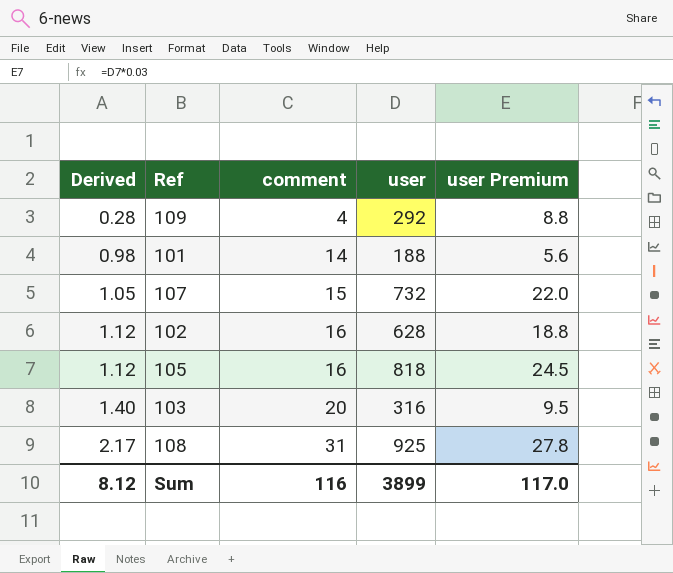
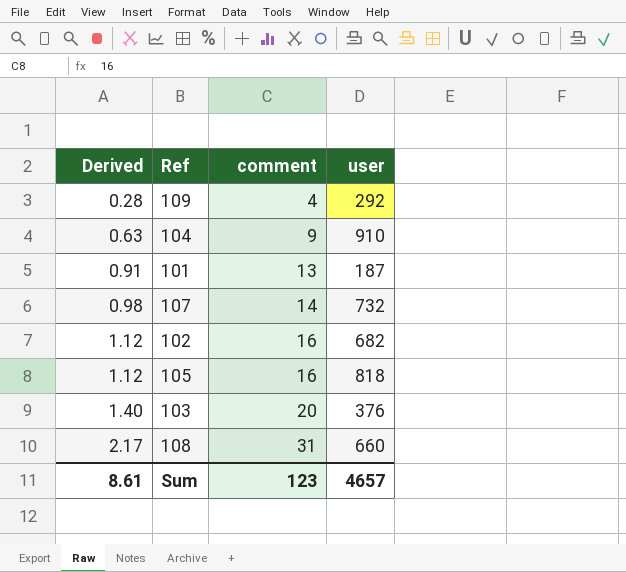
column user Premium | formula: [user] * 0.03 -> none
row 104: none -> 0.63 | 9 | 910
101 | Derived: 0.98 -> 0.91
101 | comment: 14 -> 13
101 | user: 188 -> 187
107 | Derived: 1.05 -> 0.98
107 | comment: 15 -> 14
102 | user: 628 -> 682
103 | user: 316 -> 376
108 | user: 925 -> 660
Sum | Derived: 8.12 -> 8.61
Sum | comment: 116 -> 123
Sum | user: 3899 -> 4657

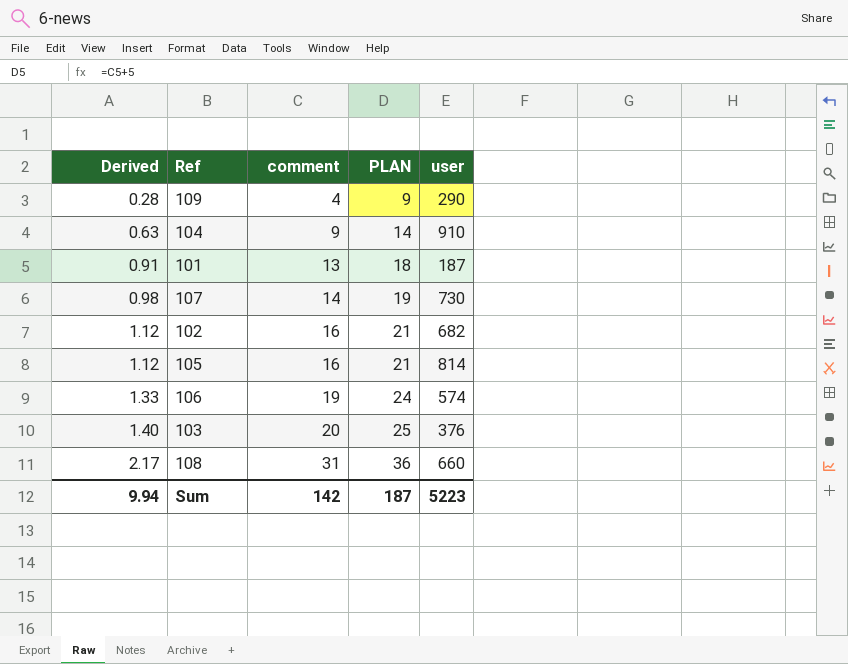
column PLAN | formula: none -> [comment] + 5
109 | user: 292 -> 290
107 | user: 732 -> 730
105 | user: 818 -> 814
row 106: none -> 1.33 | 19 | 24 | 574
Sum | Derived: 8.61 -> 9.94
Sum | comment: 123 -> 142
Sum | user: 4657 -> 5223

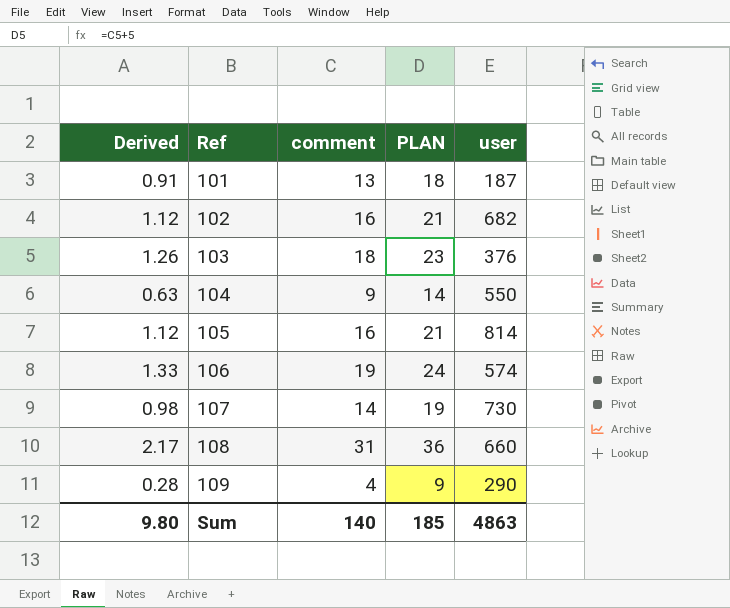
row order: Derived ascending -> Ref ascending
103 | Derived: 1.40 -> 1.26
103 | comment: 20 -> 18
103 | PLAN: 25 -> 23
104 | user: 910 -> 550
Sum | Derived: 9.94 -> 9.80
Sum | comment: 142 -> 140
Sum | PLAN: 187 -> 185
Sum | user: 5223 -> 4863

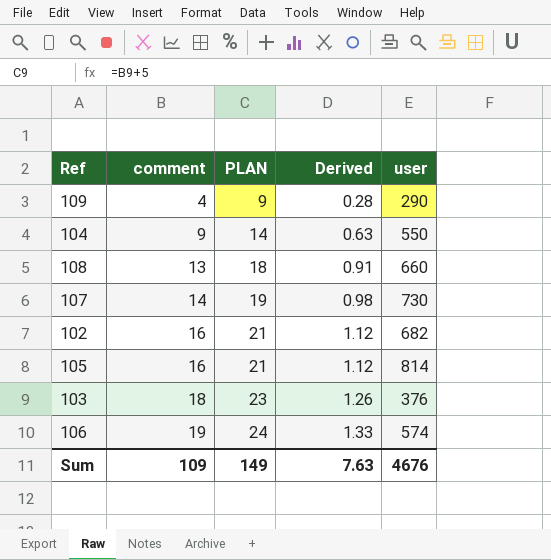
row order: Ref ascending -> comment ascending
column Derived | position: 1 -> 4
row 101: 0.91 | 13 | 18 | 187 -> none
108 | comment: 31 -> 13
108 | PLAN: 36 -> 18
108 | Derived: 2.17 -> 0.91
Sum | comment: 140 -> 109
Sum | PLAN: 185 -> 149
Sum | Derived: 9.80 -> 7.63
Sum | user: 4863 -> 4676

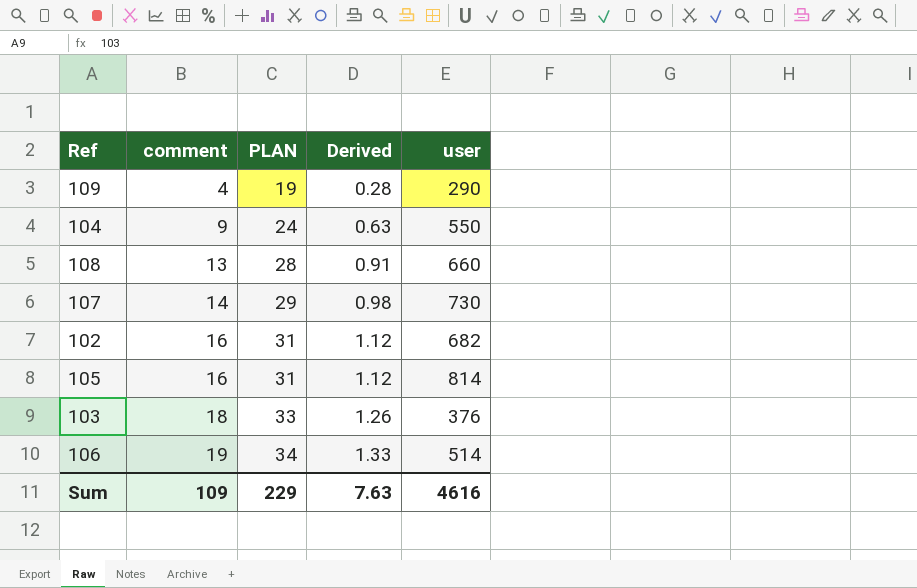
column PLAN | formula: [comment] + 5 -> [comment] + 15
106 | user: 574 -> 514
Sum | PLAN: 149 -> 229
Sum | user: 4676 -> 4616

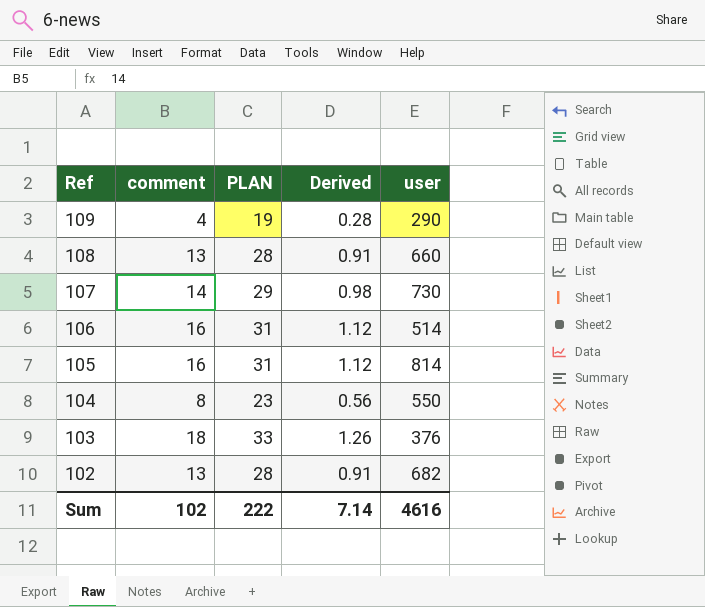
row order: comment ascending -> Ref descending
106 | comment: 19 -> 16
106 | PLAN: 34 -> 31
106 | Derived: 1.33 -> 1.12
104 | comment: 9 -> 8
104 | PLAN: 24 -> 23
104 | Derived: 0.63 -> 0.56
102 | comment: 16 -> 13
102 | PLAN: 31 -> 28
102 | Derived: 1.12 -> 0.91
Sum | comment: 109 -> 102
Sum | PLAN: 229 -> 222
Sum | Derived: 7.63 -> 7.14

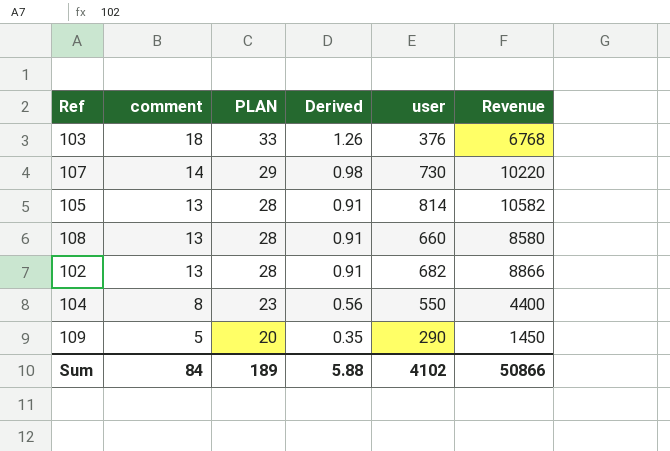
row order: Ref descending -> comment descending
column Revenue | formula: none -> [comment] * [user]
row 106: 16 | 31 | 1.12 | 514 -> none
105 | comment: 16 -> 13
105 | PLAN: 31 -> 28
105 | Derived: 1.12 -> 0.91
109 | comment: 4 -> 5
109 | PLAN: 19 -> 20
109 | Derived: 0.28 -> 0.35
Sum | comment: 102 -> 84
Sum | PLAN: 222 -> 189
Sum | Derived: 7.14 -> 5.88
Sum | user: 4616 -> 4102

